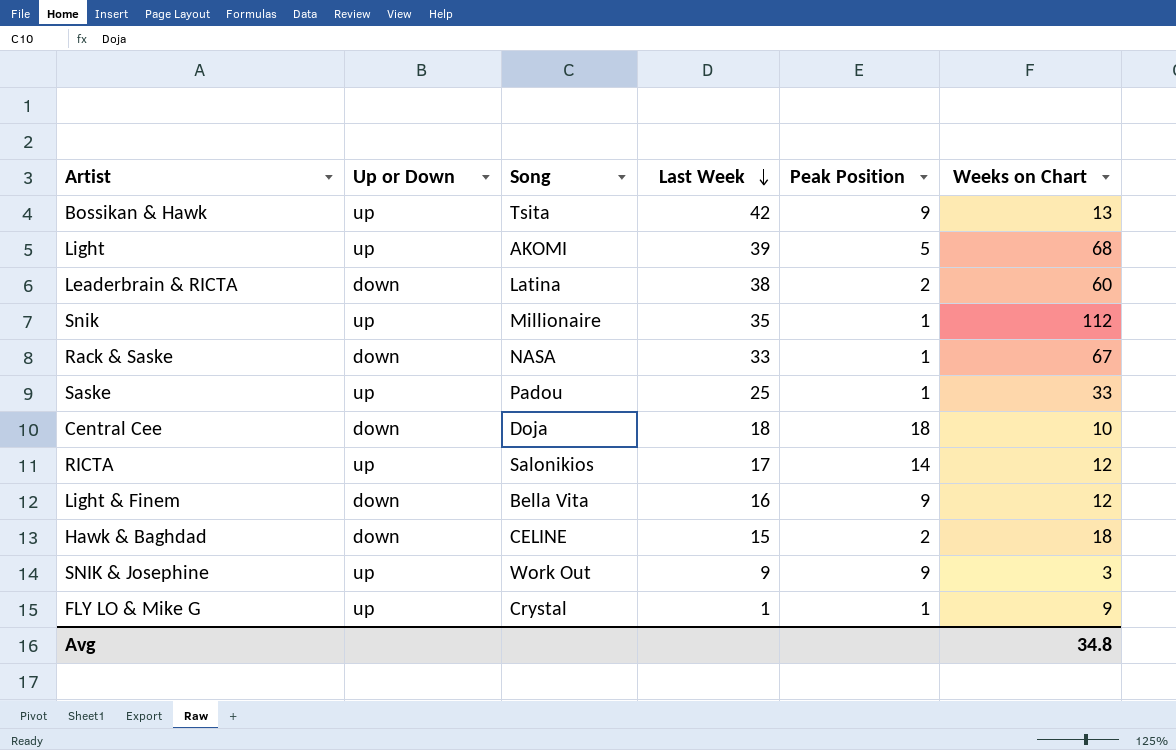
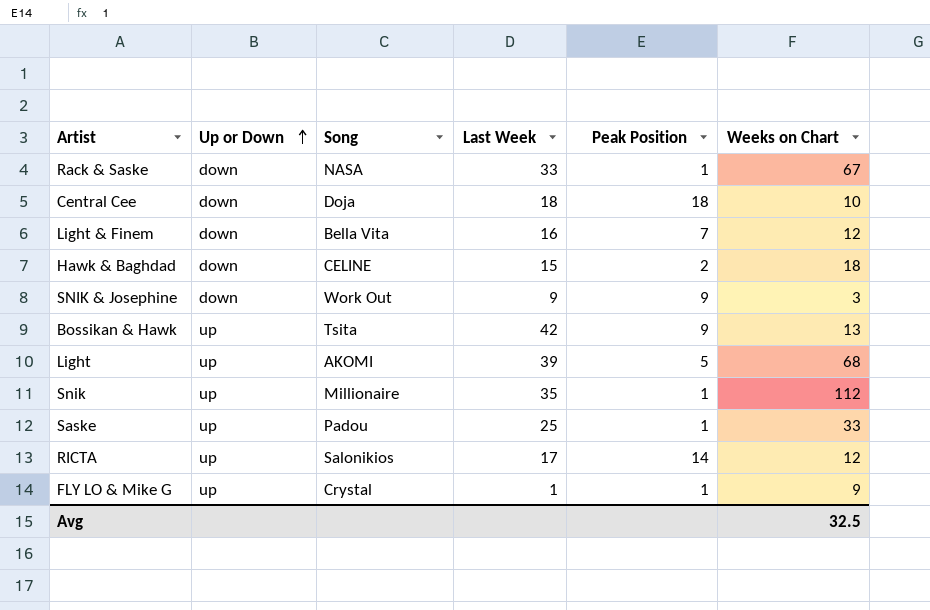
row order: Last Week descending -> Up or Down ascending
row Leaderbrain & RICTA: down | Latina | 38 | 2 | 60 -> none
Light & Finem | Peak Position: 9 -> 7
SNIK & Josephine | Up or Down: up -> down
Avg | Weeks on Chart: 34.8 -> 32.5

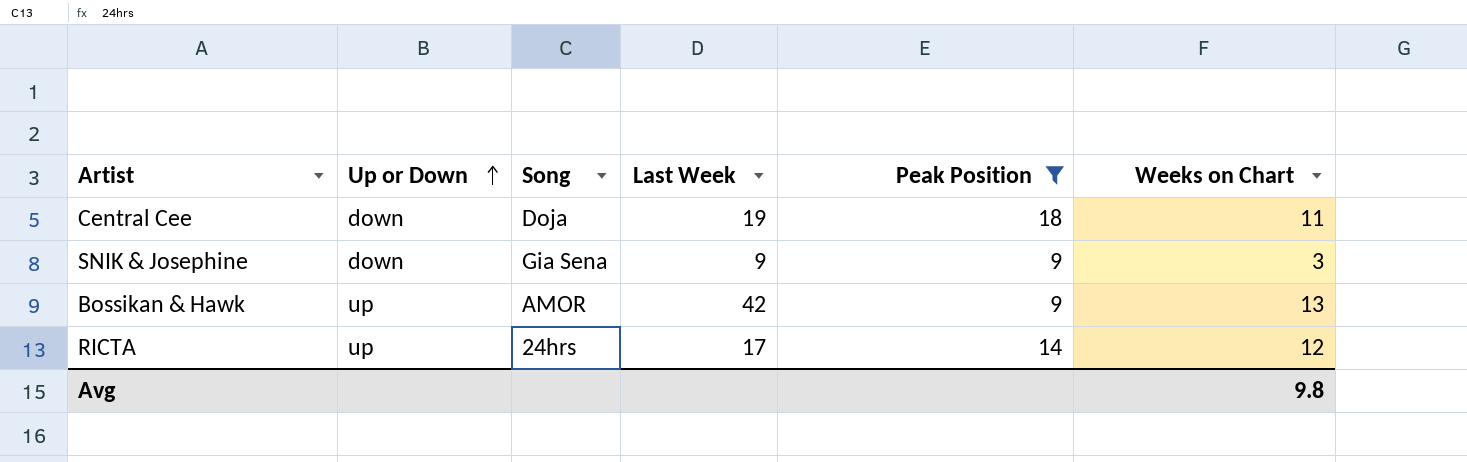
filter: none -> Peak Position >= 9
Central Cee | Last Week: 18 -> 19
Central Cee | Weeks on Chart: 10 -> 11
SNIK & Josephine | Song: Work Out -> Gia Sena
Bossikan & Hawk | Song: Tsita -> AMOR
RICTA | Song: Salonikios -> 24hrs
Avg | Weeks on Chart: 32.5 -> 9.8

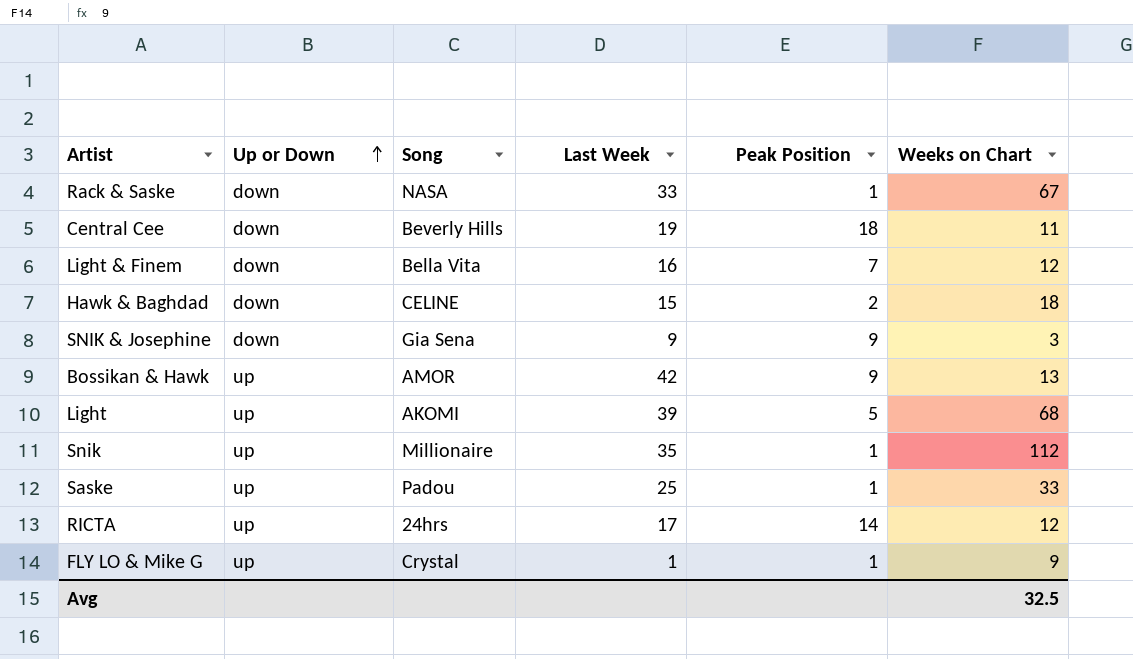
filter: Peak Position >= 9 -> none
Central Cee | Song: Doja -> Beverly Hills
Avg | Weeks on Chart: 9.8 -> 32.5

